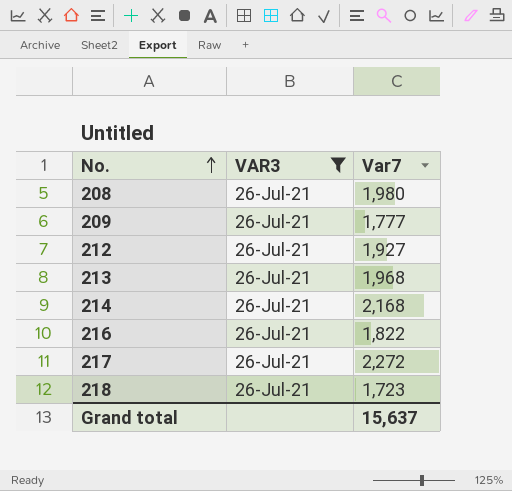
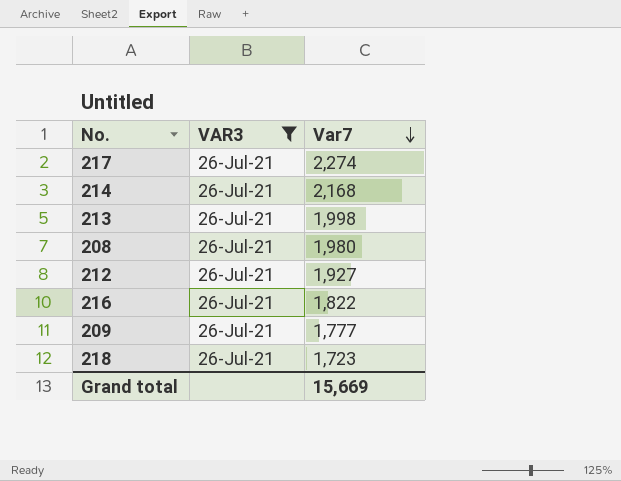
row order: No. ascending -> Var7 descending
217 | Var7: 2,272 -> 2,274
213 | Var7: 1,968 -> 1,998
Grand total | Var7: 15,637 -> 15,669

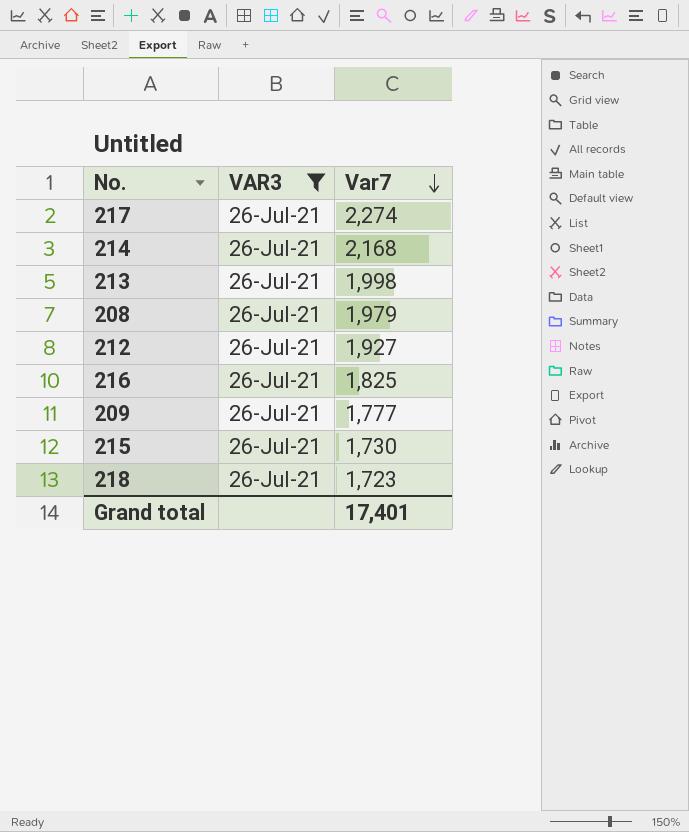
208 | Var7: 1,980 -> 1,979
216 | Var7: 1,822 -> 1,825
row 215: none -> 26-Jul-21 | 1,730
Grand total | Var7: 15,669 -> 17,401

